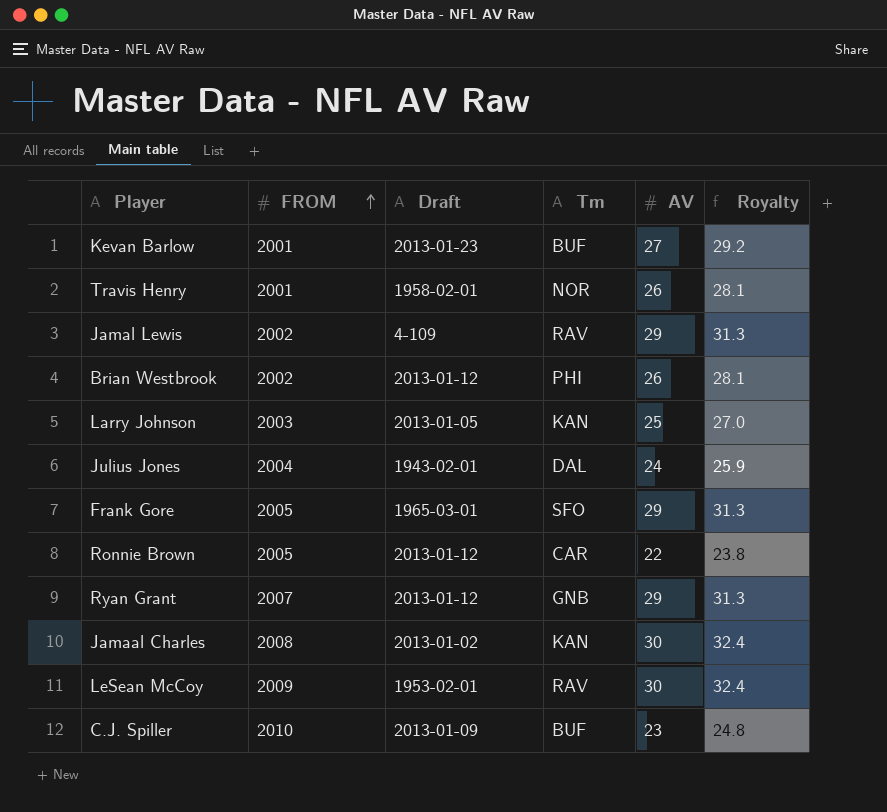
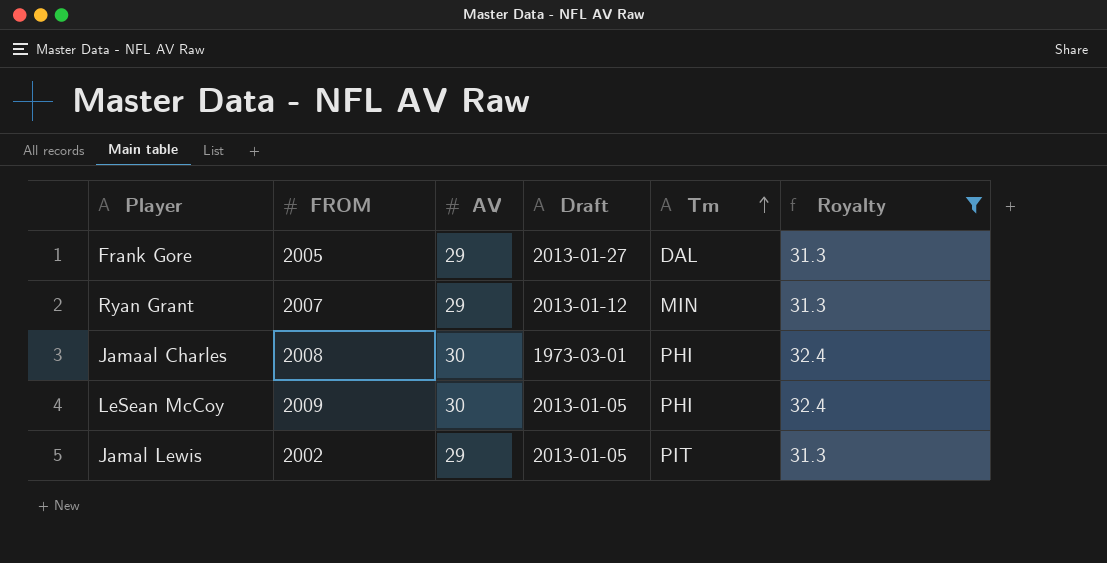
filter: none -> Royalty >= 31.3
row order: FROM ascending -> Tm ascending
column AV | position: 5 -> 3
Frank Gore | Draft: 1965-03-01 -> 2013-01-27
Frank Gore | Tm: SFO -> DAL
Ryan Grant | Tm: GNB -> MIN
Jamaal Charles | Draft: 2013-01-02 -> 1973-03-01
Jamaal Charles | Tm: KAN -> PHI
LeSean McCoy | Draft: 1953-02-01 -> 2013-01-05
LeSean McCoy | Tm: RAV -> PHI
Jamal Lewis | Draft: 4-109 -> 2013-01-05
Jamal Lewis | Tm: RAV -> PIT

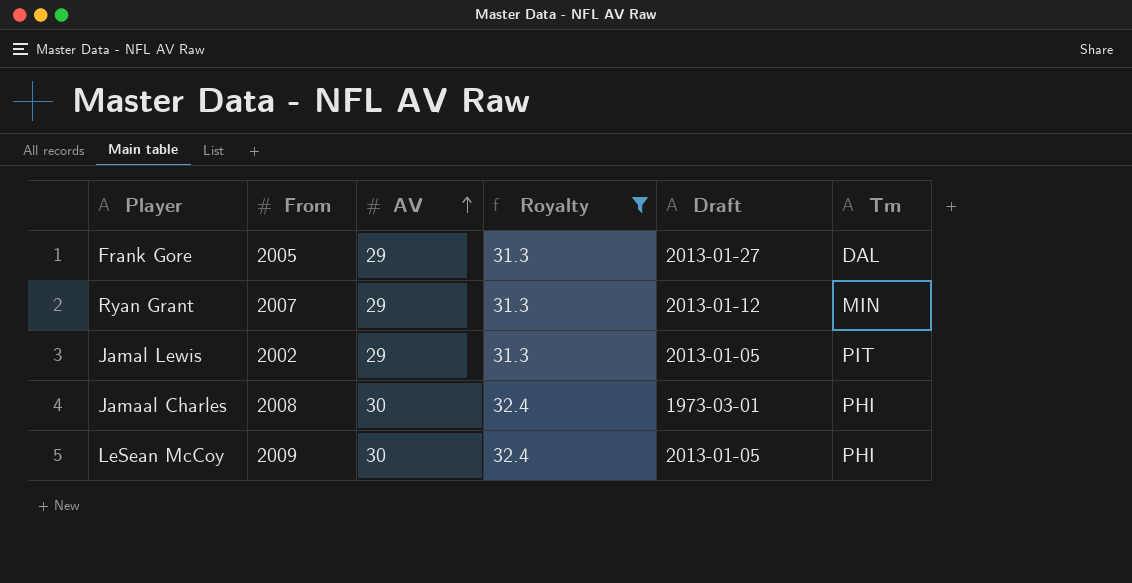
row order: Tm ascending -> AV ascending
column name: FROM -> From
column Royalty | position: 6 -> 4

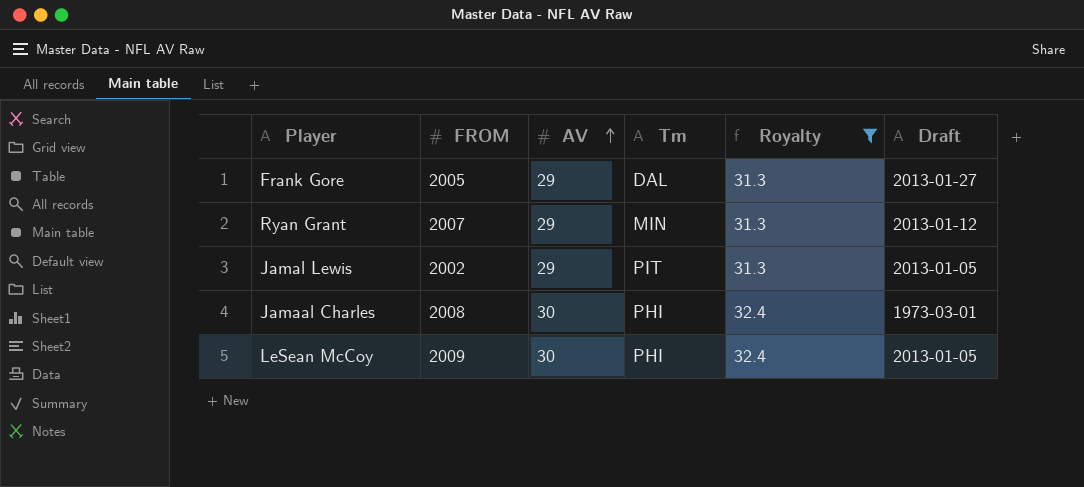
column name: From -> FROM
column Tm | position: 6 -> 4

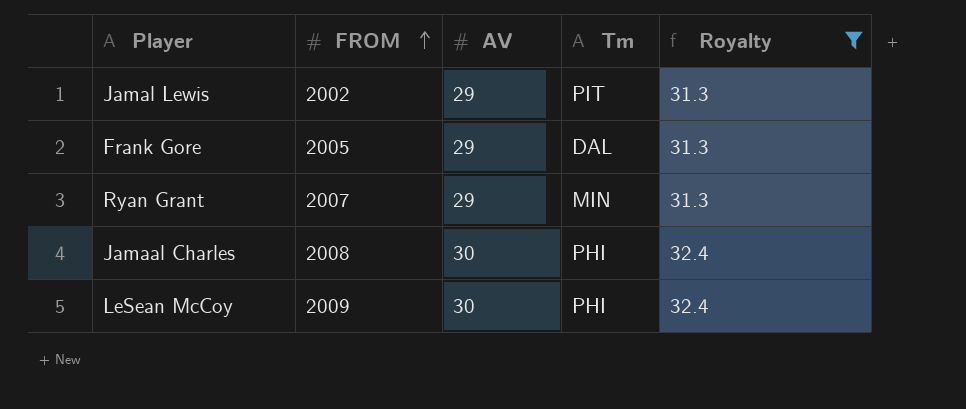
row order: AV ascending -> FROM ascending
column Draft | position: 6 -> none

